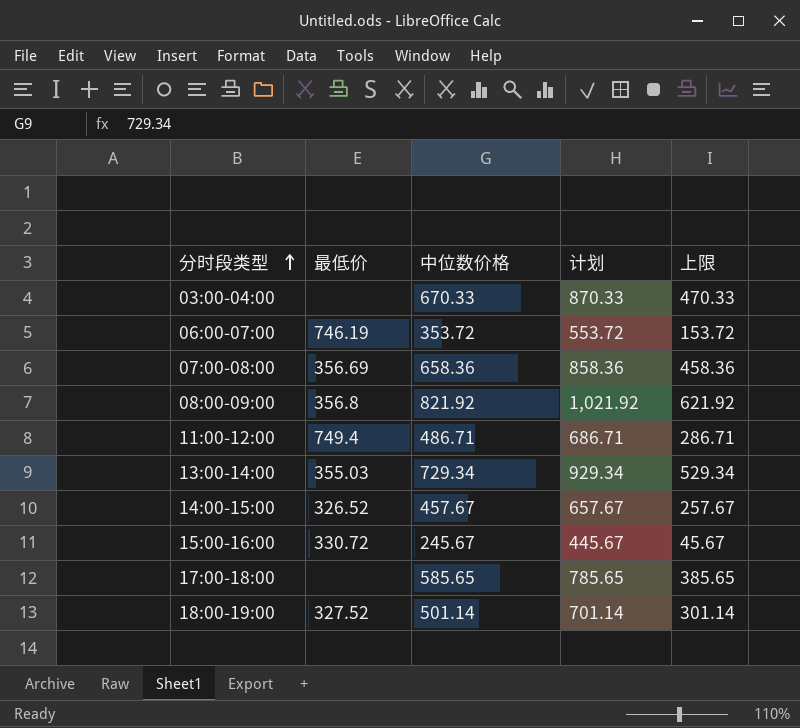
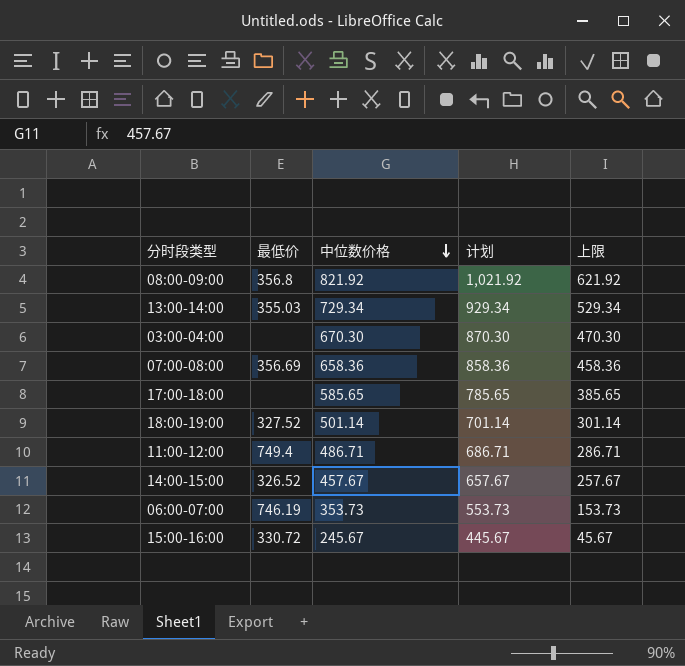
row order: 分时段类型 ascending -> 中位数价格 descending
03:00-04:00 | 中位数价格: 670.33 -> 670.30
03:00-04:00 | 计划: 870.33 -> 870.30
03:00-04:00 | 上限: 470.33 -> 470.30
06:00-07:00 | 中位数价格: 353.72 -> 353.73
06:00-07:00 | 计划: 553.72 -> 553.73
06:00-07:00 | 上限: 153.72 -> 153.73

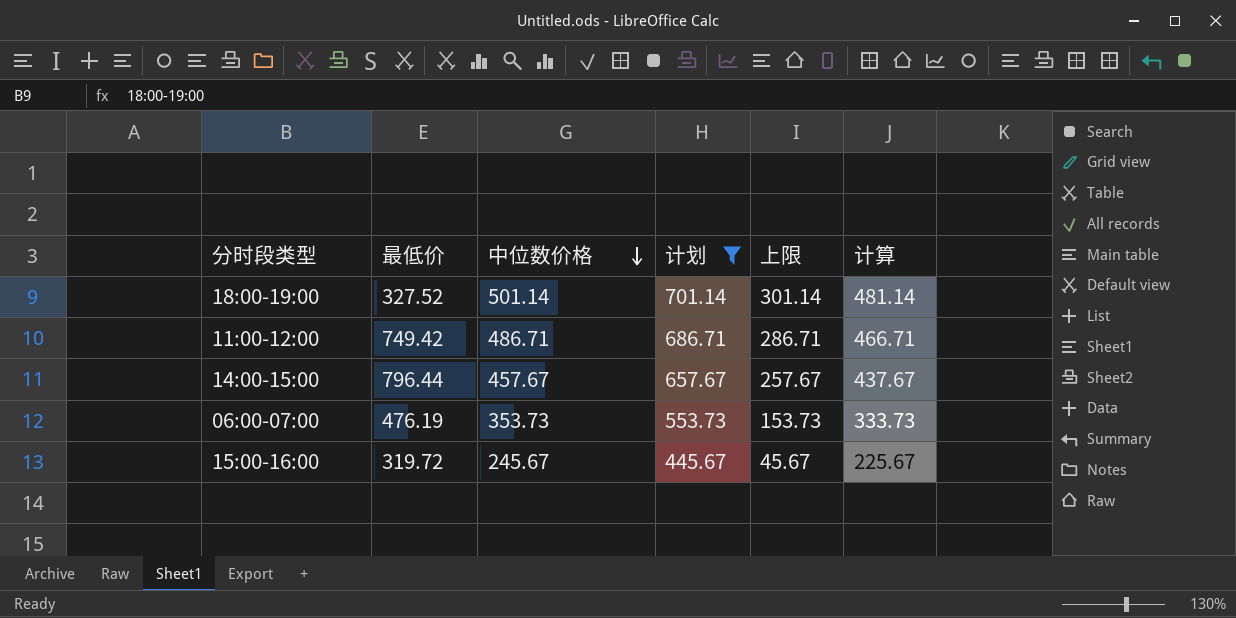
filter: none -> 计划 <= 701.14
column 计算 | formula: none -> [中位数价格] - 20
11:00-12:00 | 最低价: 749.4 -> 749.42
14:00-15:00 | 最低价: 326.52 -> 796.44
06:00-07:00 | 最低价: 746.19 -> 476.19
15:00-16:00 | 最低价: 330.72 -> 319.72

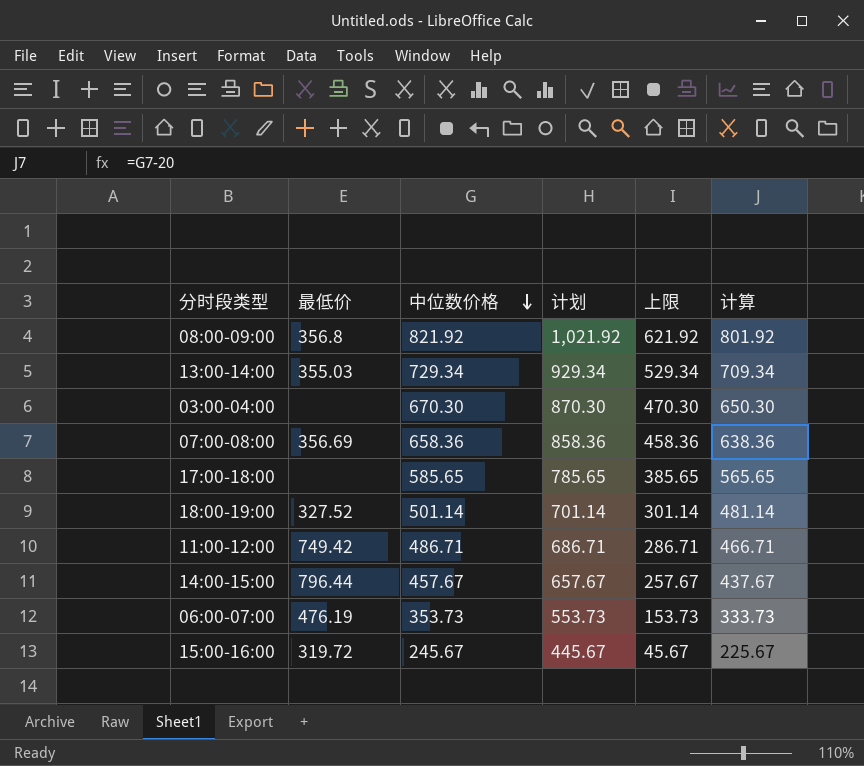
filter: 计划 <= 701.14 -> none

